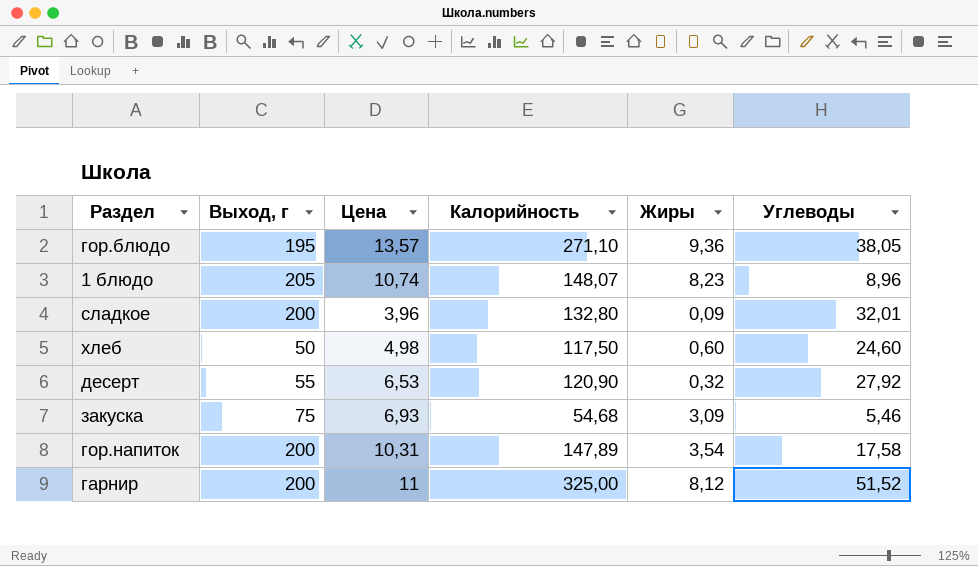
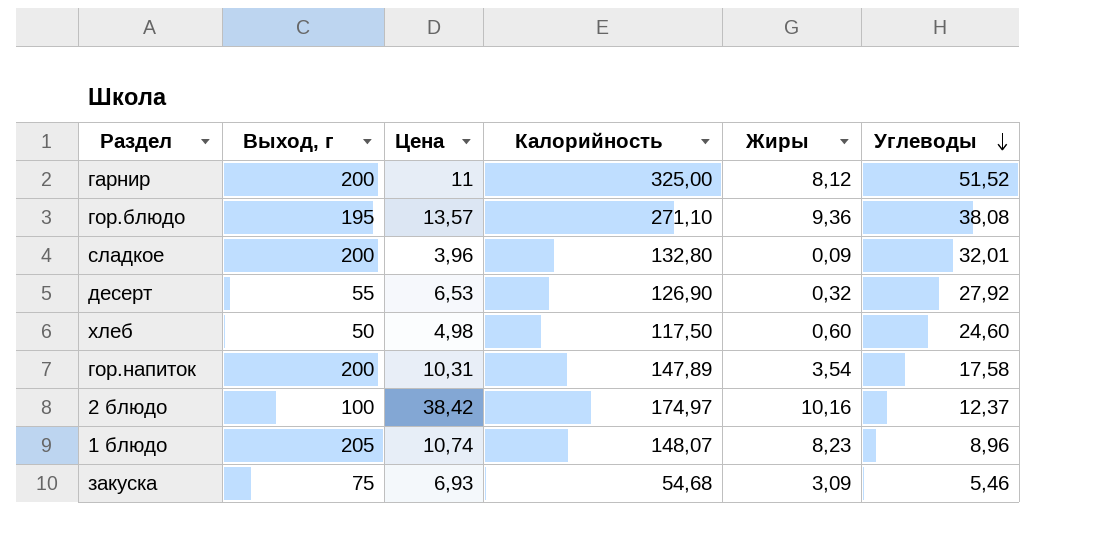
row order: none -> Углеводы descending
гор.блюдо | Углеводы: 38,05 -> 38,08
десерт | Калорийность: 120,90 -> 126,90
row 2 блюдо: none -> 100 | 38,42 | 174,97 | 10,16 | 12,37

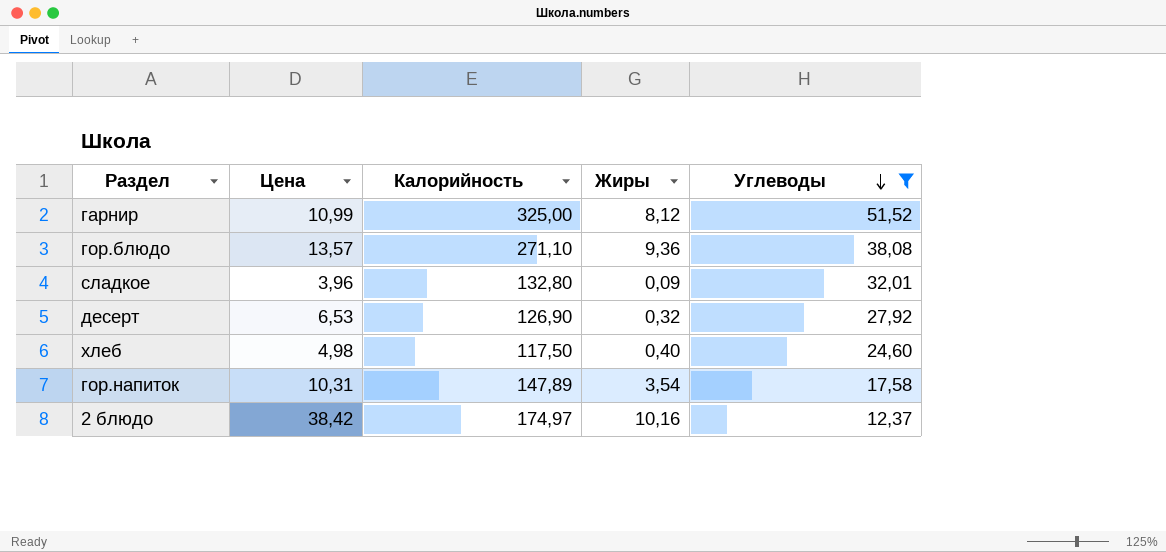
filter: none -> Углеводы >= 12,37
column Выход, г | position: 2 -> none
гарнир | Цена: 11 -> 10,99
хлеб | Жиры: 0,60 -> 0,40

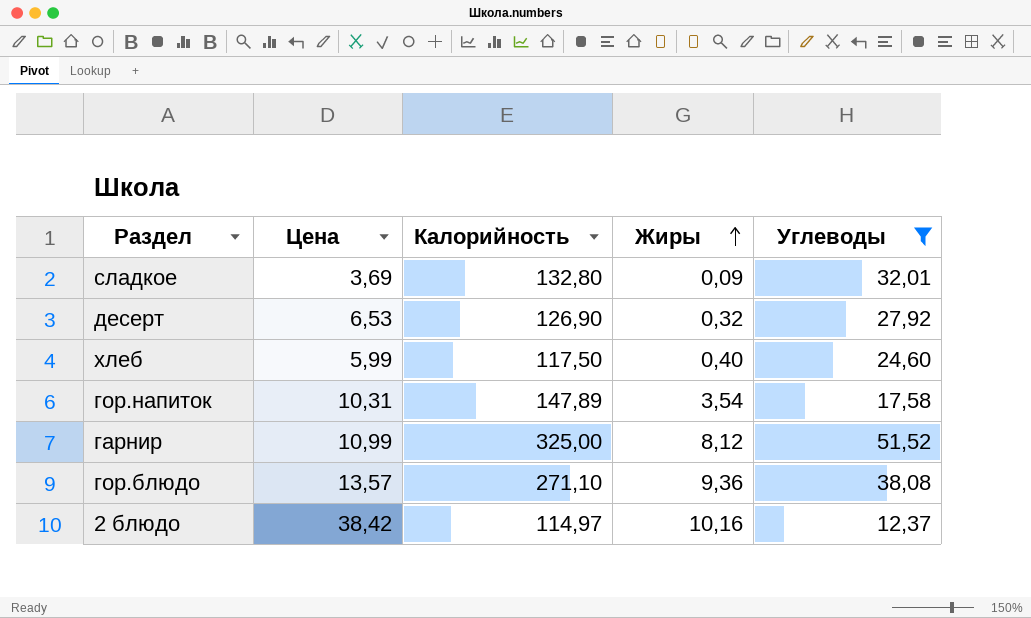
row order: Углеводы descending -> Жиры ascending
сладкое | Цена: 3,96 -> 3,69
хлеб | Цена: 4,98 -> 5,99
2 блюдо | Калорийность: 174,97 -> 114,97

